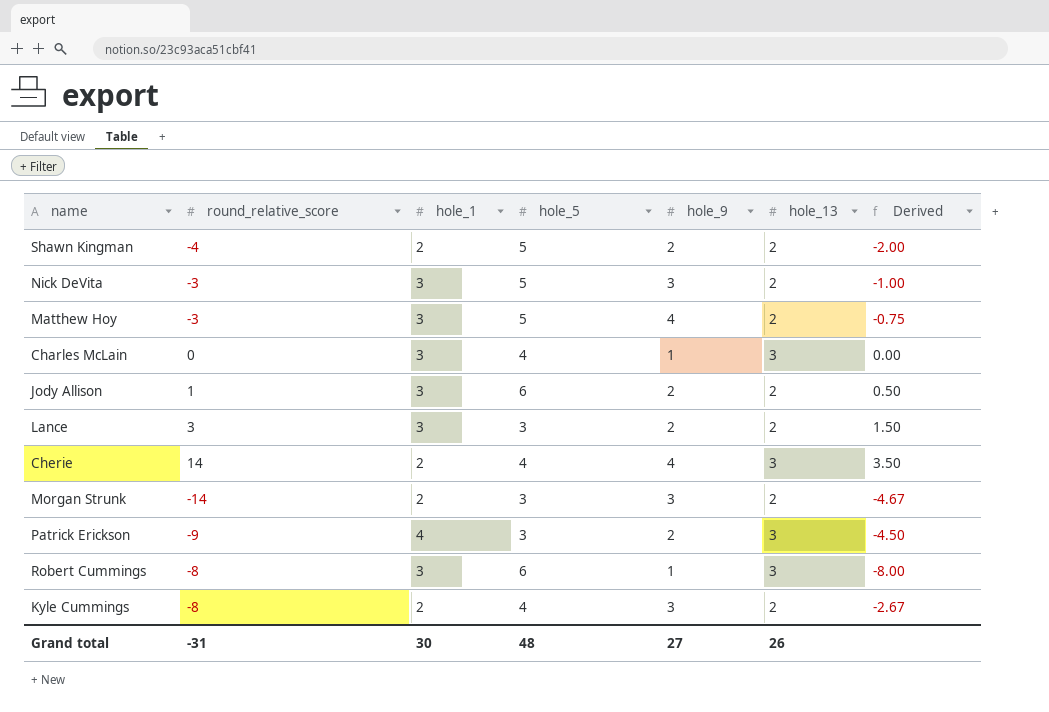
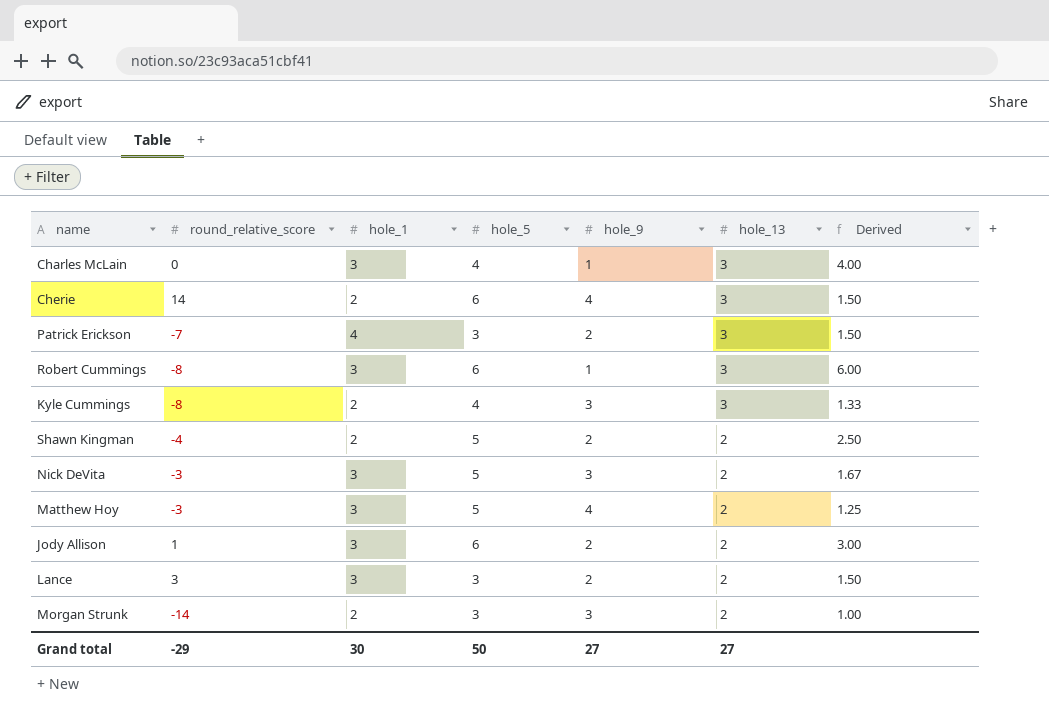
row order: none -> hole_13 descending
column Derived | formula: [round_relative_score] / [hole_9] -> [hole_5] / [hole_9]
Cherie | hole_5: 4 -> 6
Patrick Erickson | round_relative_score: -9 -> -7
Kyle Cummings | hole_13: 2 -> 3
Grand total | round_relative_score: -31 -> -29
Grand total | hole_5: 48 -> 50
Grand total | hole_13: 26 -> 27

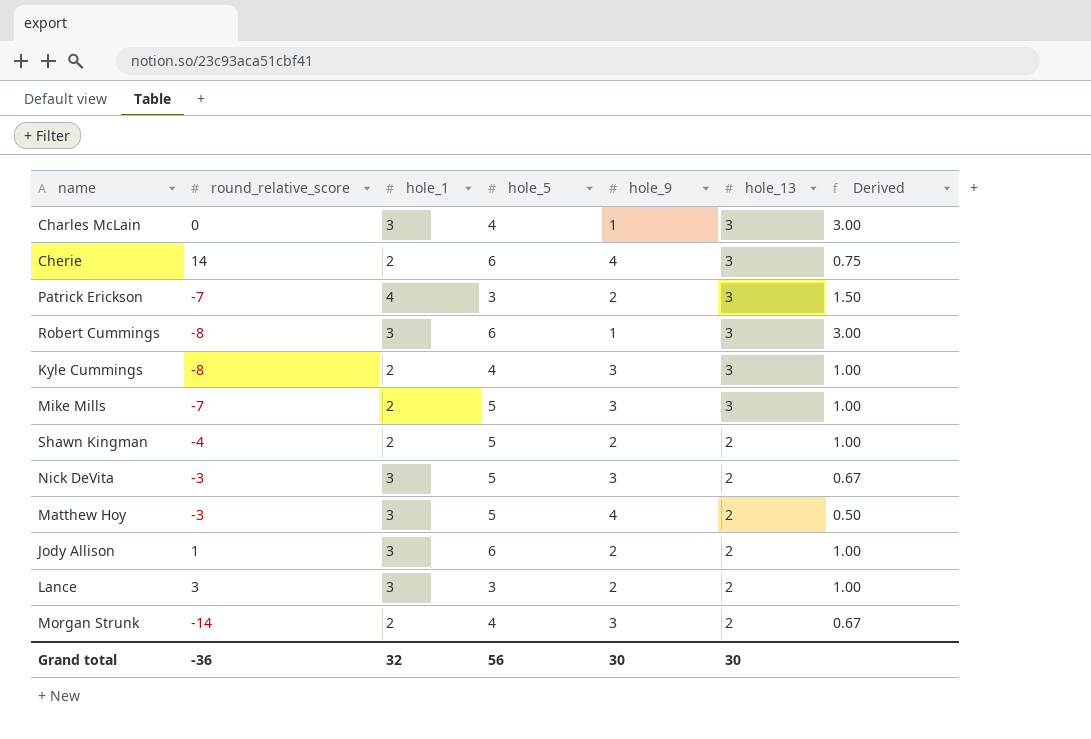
column Derived | formula: [hole_5] / [hole_9] -> [hole_13] / [hole_9]
row Mike Mills: none -> -7 | 2 | 5 | 3 | 3 | 1.00
Morgan Strunk | hole_5: 3 -> 4
Grand total | round_relative_score: -29 -> -36
Grand total | hole_1: 30 -> 32
Grand total | hole_5: 50 -> 56
Grand total | hole_9: 27 -> 30
Grand total | hole_13: 27 -> 30

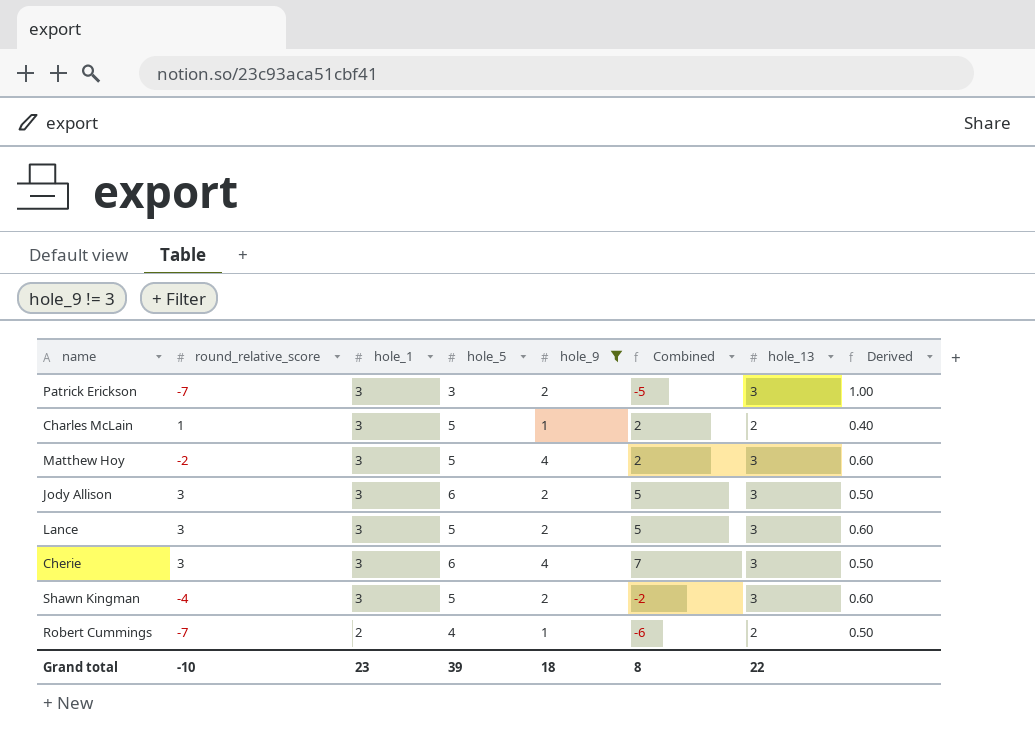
filter: none -> hole_9 != 3
row order: hole_13 descending -> hole_1 descending
column Combined | formula: none -> [round_relative_score] + [hole_9]
column Derived | formula: [hole_13] / [hole_9] -> [hole_13] / [hole_5]
Patrick Erickson | hole_1: 4 -> 3
Charles McLain | round_relative_score: 0 -> 1
Charles McLain | hole_5: 4 -> 5
Charles McLain | hole_13: 3 -> 2
Matthew Hoy | round_relative_score: -3 -> -2
Matthew Hoy | hole_13: 2 -> 3
Jody Allison | round_relative_score: 1 -> 3
Jody Allison | hole_13: 2 -> 3
Lance | hole_5: 3 -> 5
Lance | hole_13: 2 -> 3
Cherie | round_relative_score: 14 -> 3
Cherie | hole_1: 2 -> 3
Shawn Kingman | hole_1: 2 -> 3
Shawn Kingman | hole_13: 2 -> 3
Robert Cummings | round_relative_score: -8 -> -7
Robert Cummings | hole_1: 3 -> 2
Robert Cummings | hole_5: 6 -> 4
Robert Cummings | hole_13: 3 -> 2
Grand total | round_relative_score: -36 -> -10
Grand total | hole_1: 32 -> 23
Grand total | hole_5: 56 -> 39
Grand total | hole_9: 30 -> 18
Grand total | hole_13: 30 -> 22

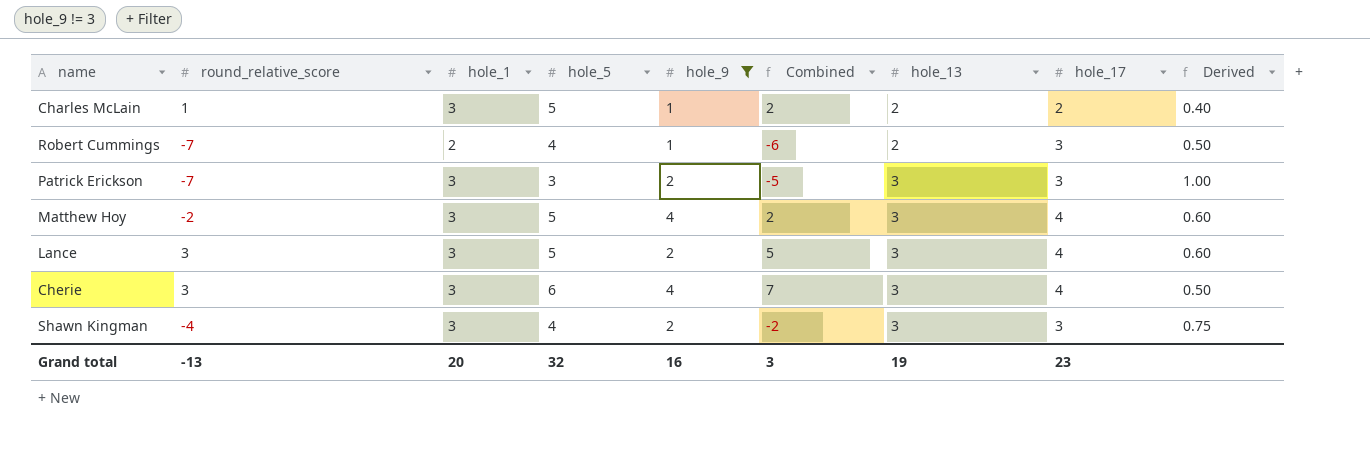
row order: hole_1 descending -> hole_13 ascending
column hole_17 | position: none -> 8
row Jody Allison: 3 | 3 | 6 | 2 | 5 | 3 | 0.50 -> none
Shawn Kingman | hole_5: 5 -> 4
Shawn Kingman | Derived: 0.60 -> 0.75
Grand total | round_relative_score: -10 -> -13
Grand total | hole_1: 23 -> 20
Grand total | hole_5: 39 -> 32
Grand total | hole_9: 18 -> 16
Grand total | Combined: 8 -> 3
Grand total | hole_13: 22 -> 19

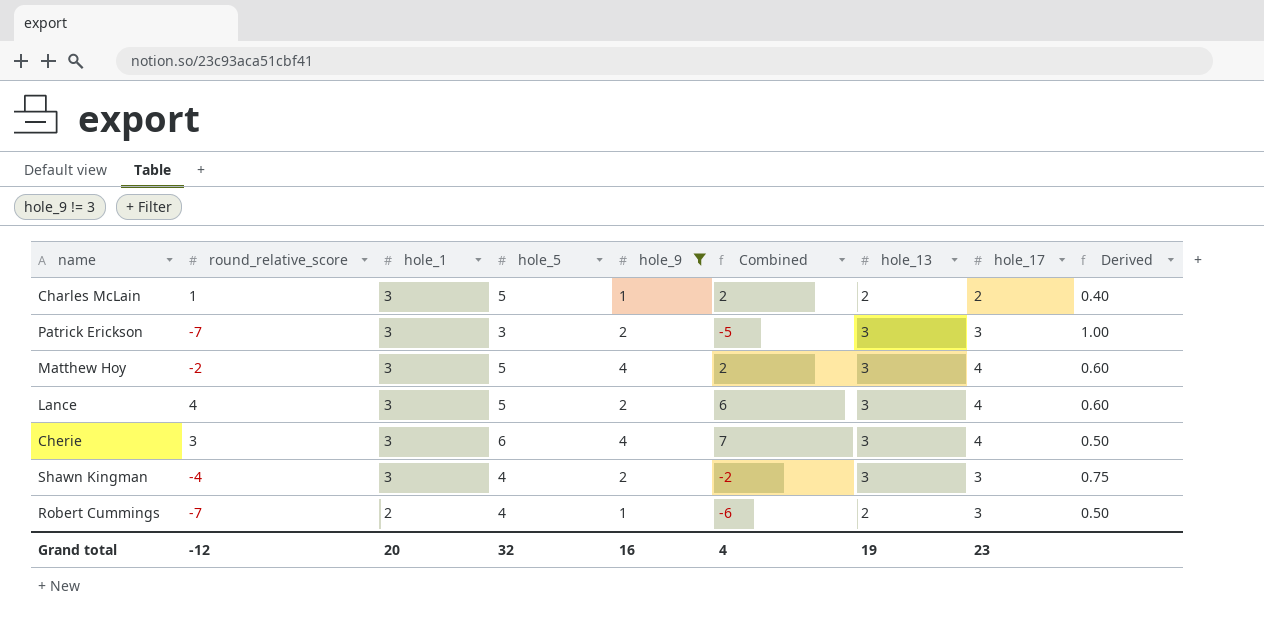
row order: hole_13 ascending -> hole_1 descending
Lance | round_relative_score: 3 -> 4
Lance | Combined: 5 -> 6
Grand total | round_relative_score: -13 -> -12
Grand total | Combined: 3 -> 4

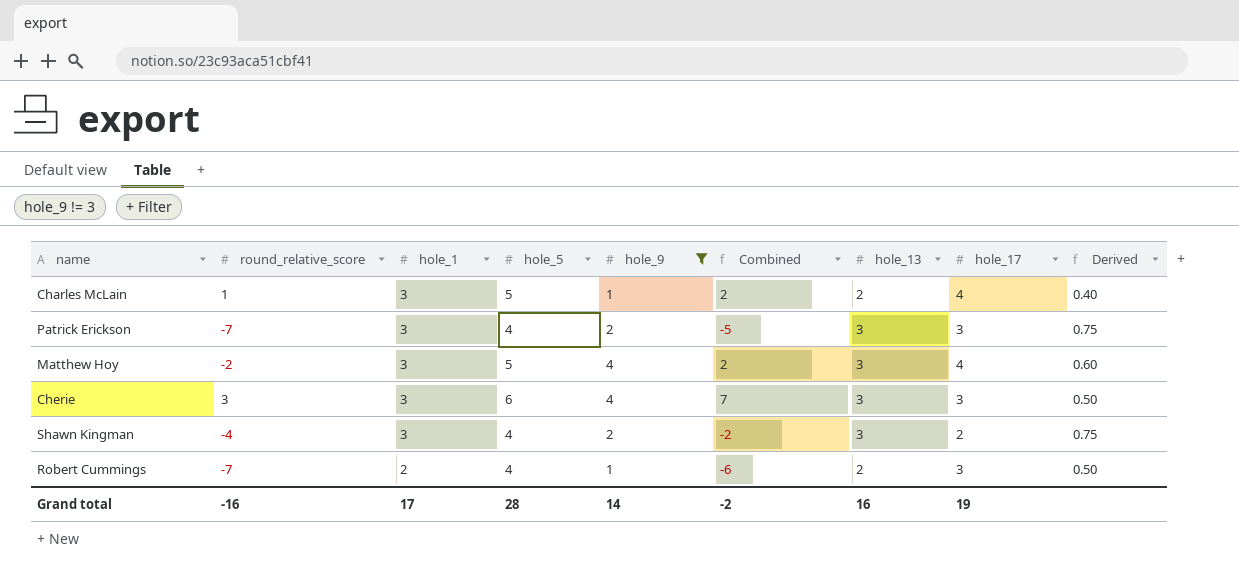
row Lance: 4 | 3 | 5 | 2 | 6 | 3 | 4 | 0.60 -> none
Charles McLain | hole_17: 2 -> 4
Patrick Erickson | hole_5: 3 -> 4
Patrick Erickson | Derived: 1.00 -> 0.75
Cherie | hole_17: 4 -> 3
Shawn Kingman | hole_17: 3 -> 2
Grand total | round_relative_score: -12 -> -16
Grand total | hole_1: 20 -> 17
Grand total | hole_5: 32 -> 28
Grand total | hole_9: 16 -> 14
Grand total | Combined: 4 -> -2
Grand total | hole_13: 19 -> 16
Grand total | hole_17: 23 -> 19

